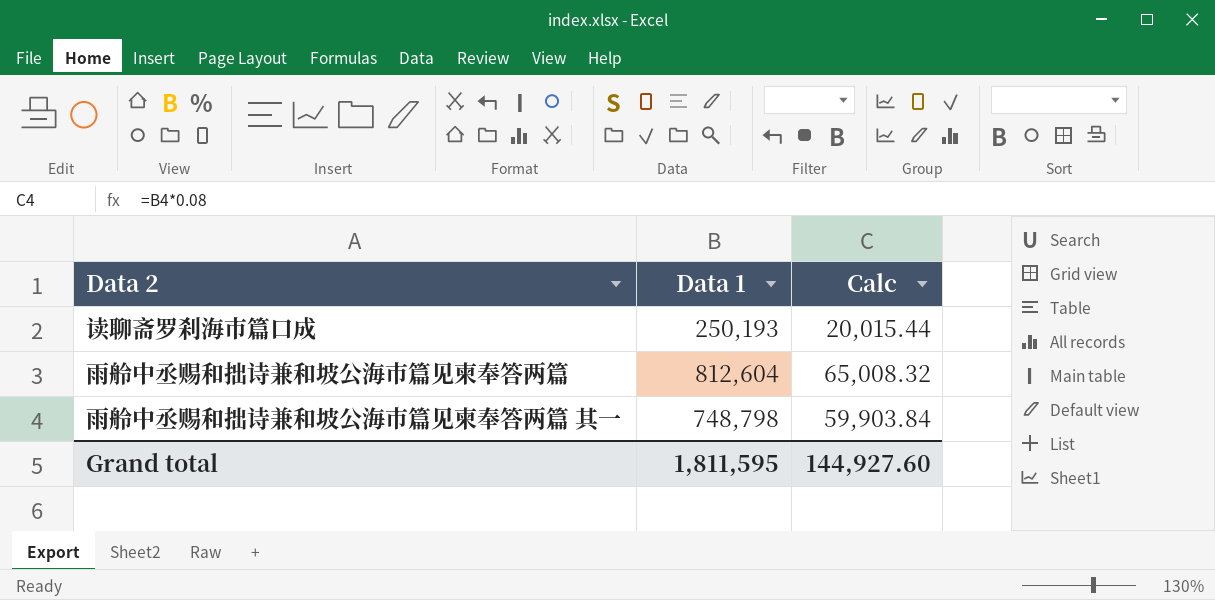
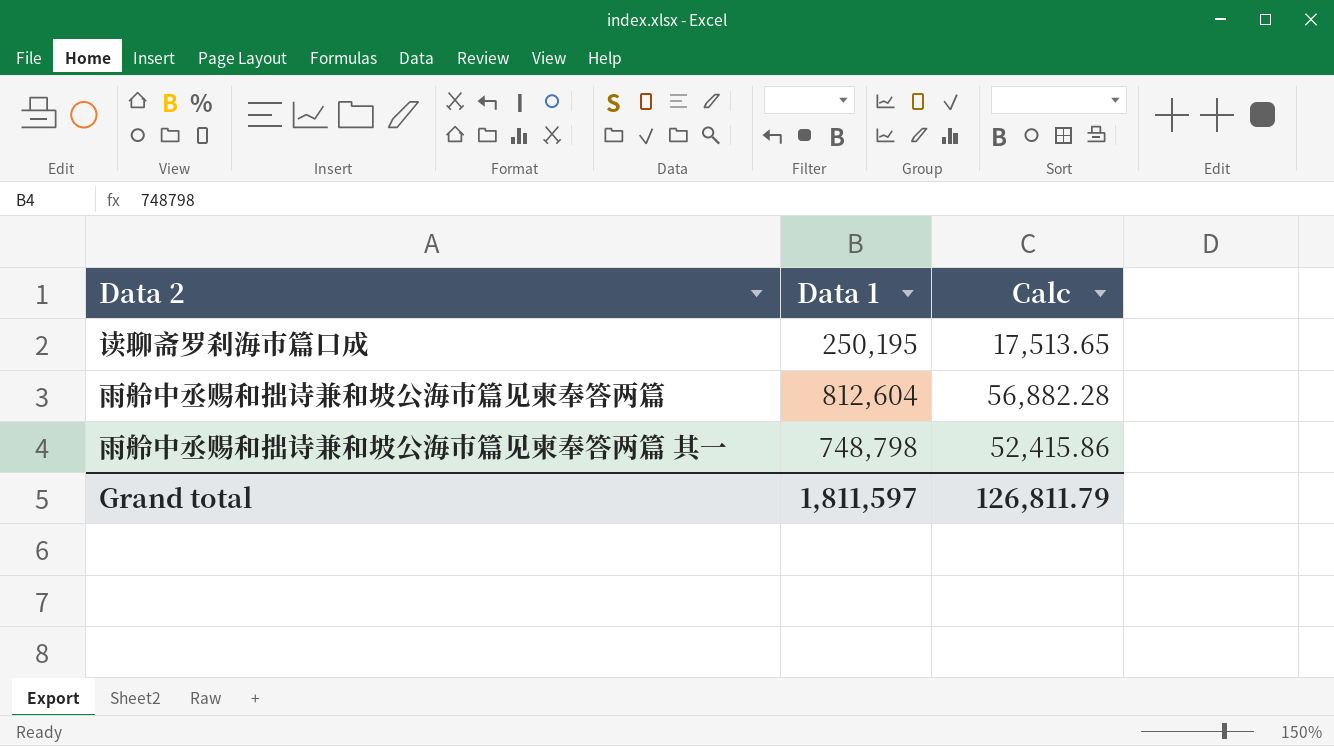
column Calc | formula: [Data 1] * 0.08 -> [Data 1] * 0.07
读聊斋罗刹海市篇口成 | Data 1: 250,193 -> 250,195
Grand total | Data 1: 1,811,595 -> 1,811,597
Grand total | Calc: 144,927.60 -> 126,811.79

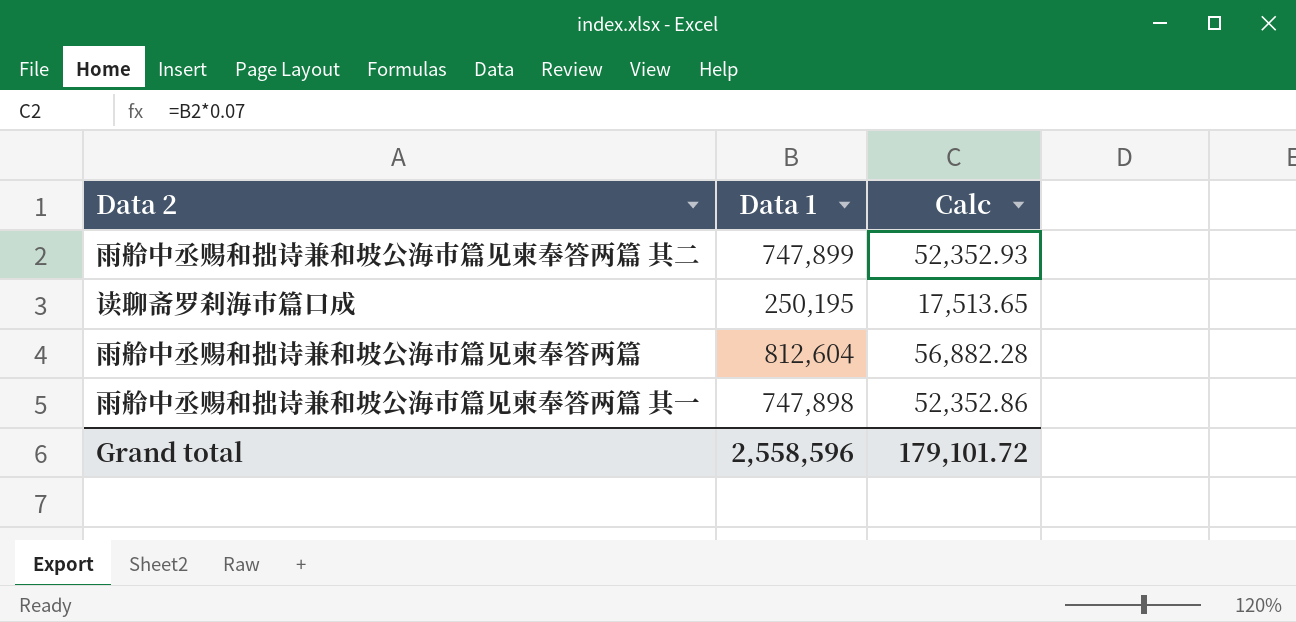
row 雨舲中丞赐和拙诗兼和坡公海市篇见柬奉答两篇 其二: none -> 747,899 | 52,352.93
雨舲中丞赐和拙诗兼和坡公海市篇见柬奉答两篇 其一 | Data 1: 748,798 -> 747,898
雨舲中丞赐和拙诗兼和坡公海市篇见柬奉答两篇 其一 | Calc: 52,415.86 -> 52,352.86
Grand total | Data 1: 1,811,597 -> 2,558,596
Grand total | Calc: 126,811.79 -> 179,101.72

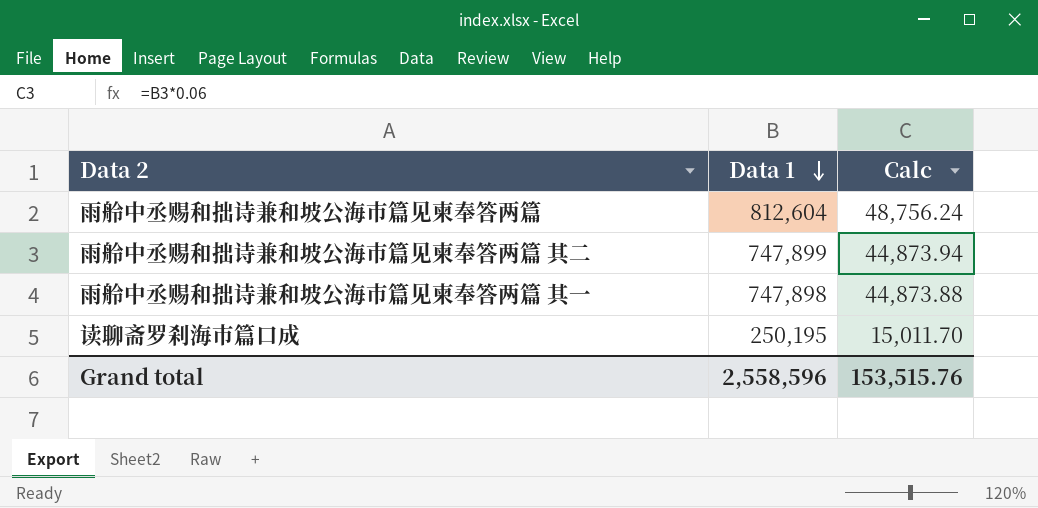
row order: none -> Data 1 descending
column Calc | formula: [Data 1] * 0.07 -> [Data 1] * 0.06
Grand total | Calc: 179,101.72 -> 153,515.76

